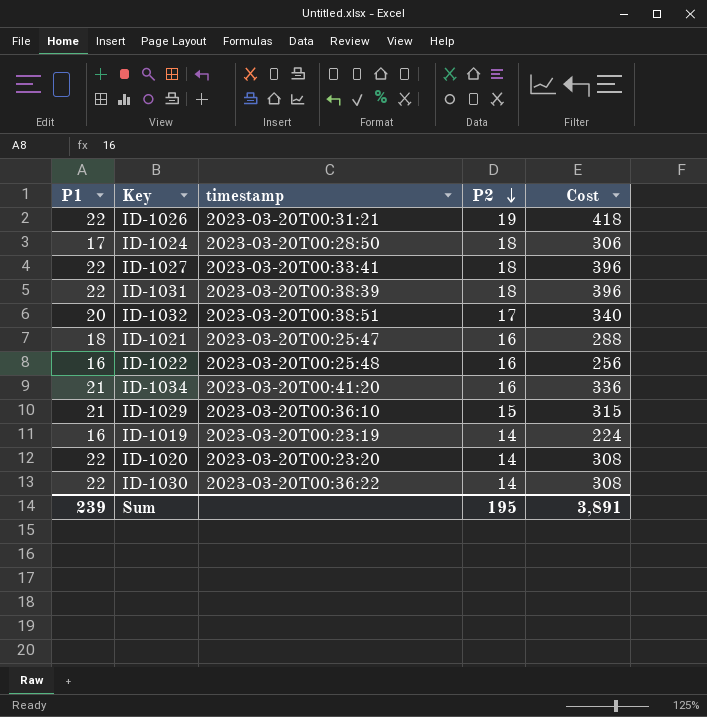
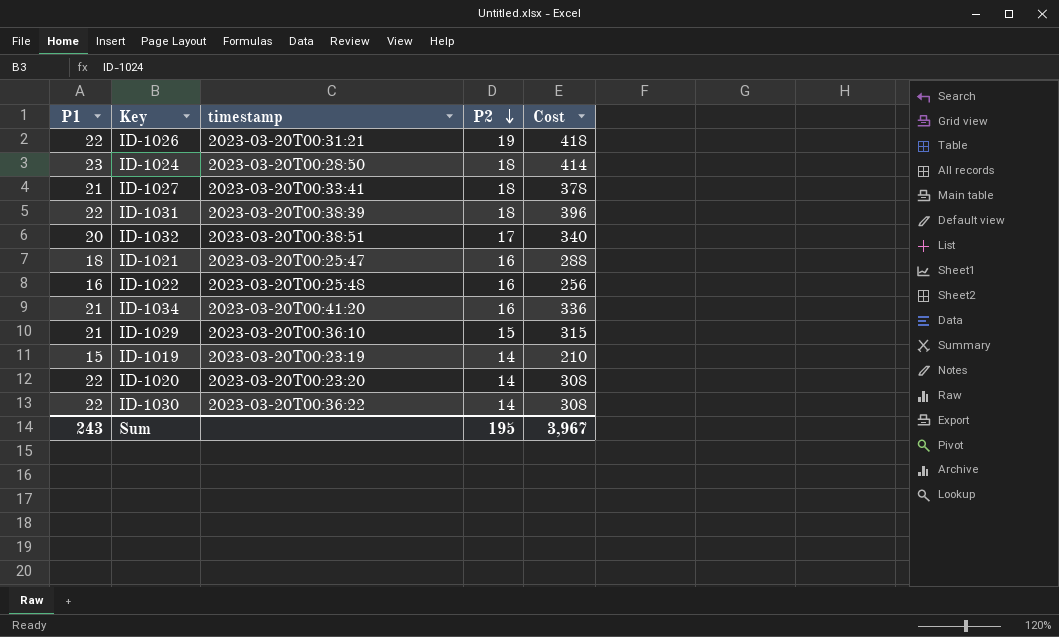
ID-1024 | P1: 17 -> 23
ID-1024 | Cost: 306 -> 414
ID-1027 | P1: 22 -> 21
ID-1027 | Cost: 396 -> 378
ID-1019 | P1: 16 -> 15
ID-1019 | Cost: 224 -> 210
Sum | P1: 239 -> 243
Sum | Cost: 3,891 -> 3,967

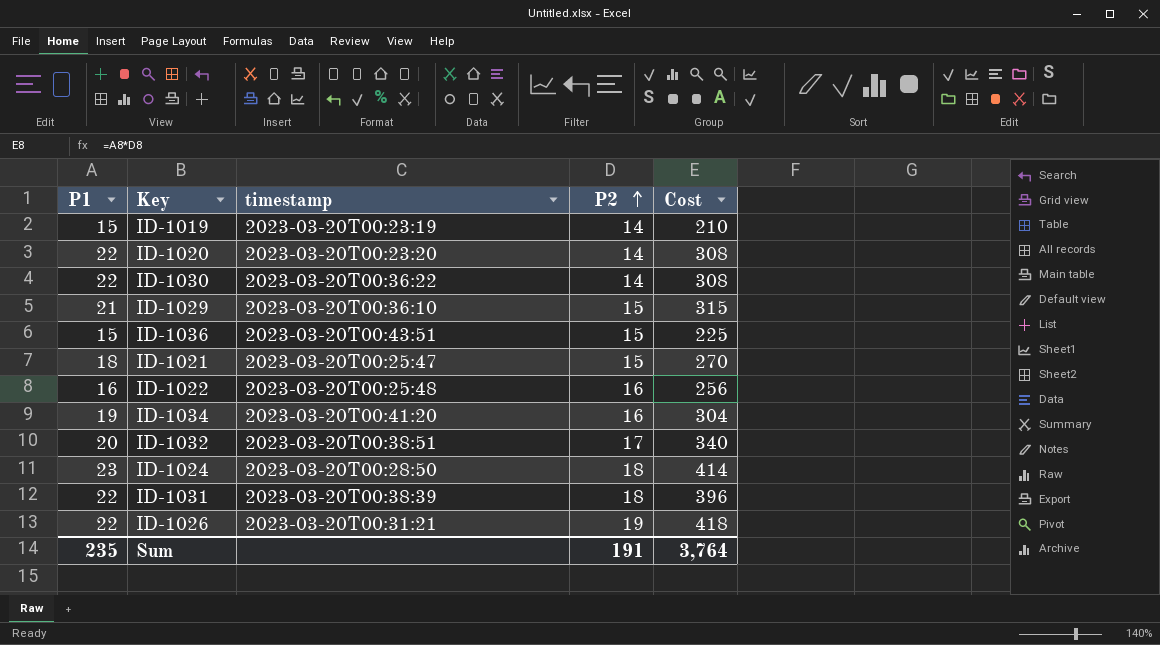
row order: P2 descending -> P2 ascending
row ID-1027: 21 | 2023-03-20T00:33:41 | 18 | 378 -> none
row ID-1036: none -> 15 | 2023-03-20T00:43:51 | 15 | 225
ID-1021 | P2: 16 -> 15
ID-1021 | Cost: 288 -> 270
ID-1034 | P1: 21 -> 19
ID-1034 | Cost: 336 -> 304
Sum | P1: 243 -> 235
Sum | P2: 195 -> 191
Sum | Cost: 3,967 -> 3,764

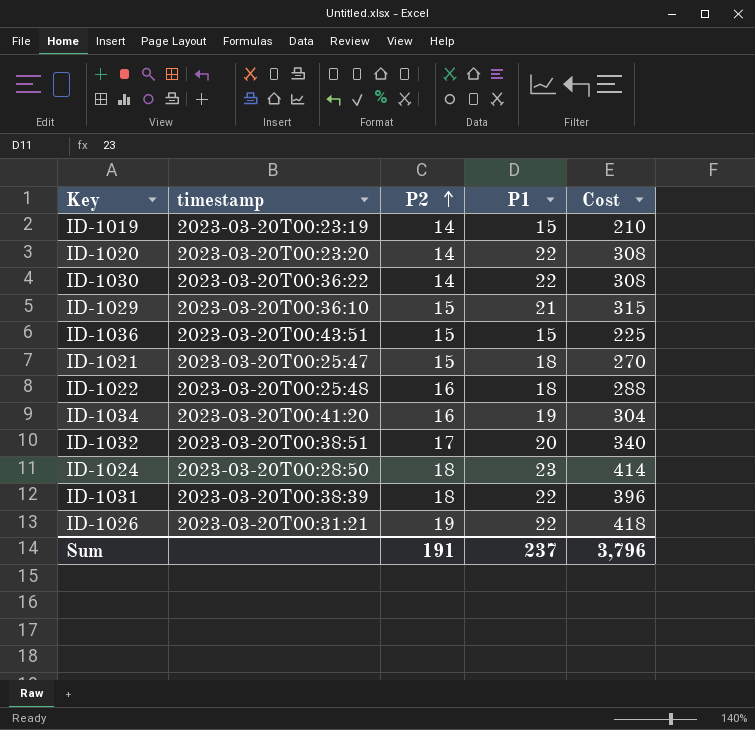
column P1 | position: 1 -> 4
ID-1022 | P1: 16 -> 18
ID-1022 | Cost: 256 -> 288
Sum | P1: 235 -> 237
Sum | Cost: 3,764 -> 3,796

